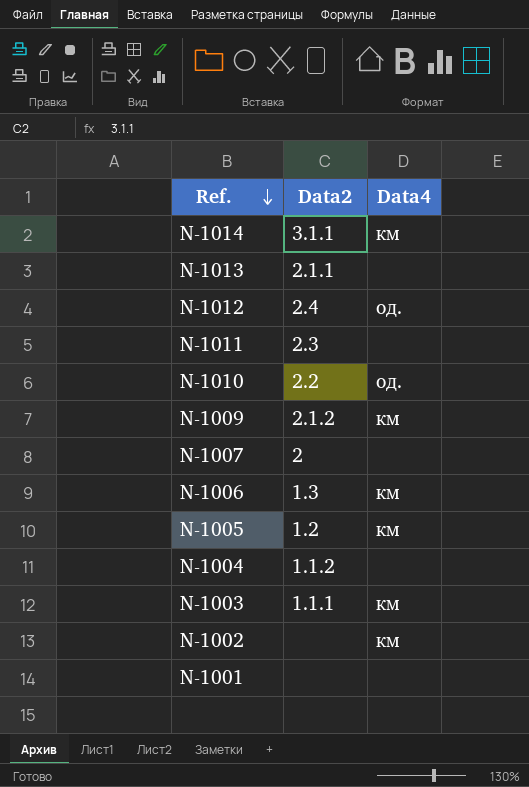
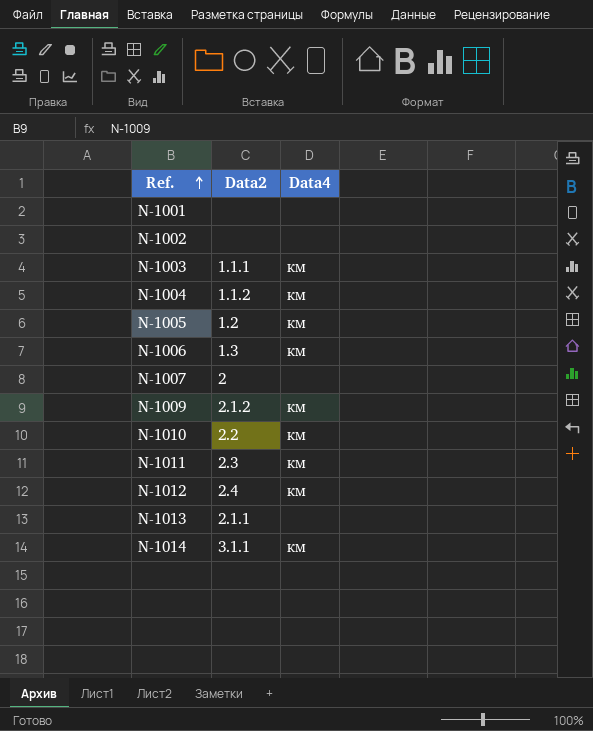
row order: Ref. descending -> Ref. ascending
N-1002 | Data4: км -> none
N-1004 | Data4: none -> км
N-1010 | Data4: од. -> км
N-1011 | Data4: none -> км
N-1012 | Data4: од. -> км

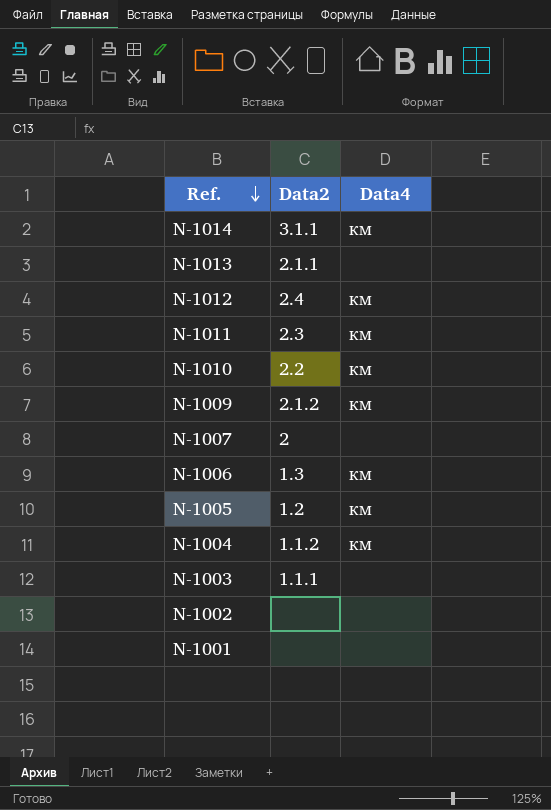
row order: Ref. ascending -> Ref. descending
N-1003 | Data4: км -> none

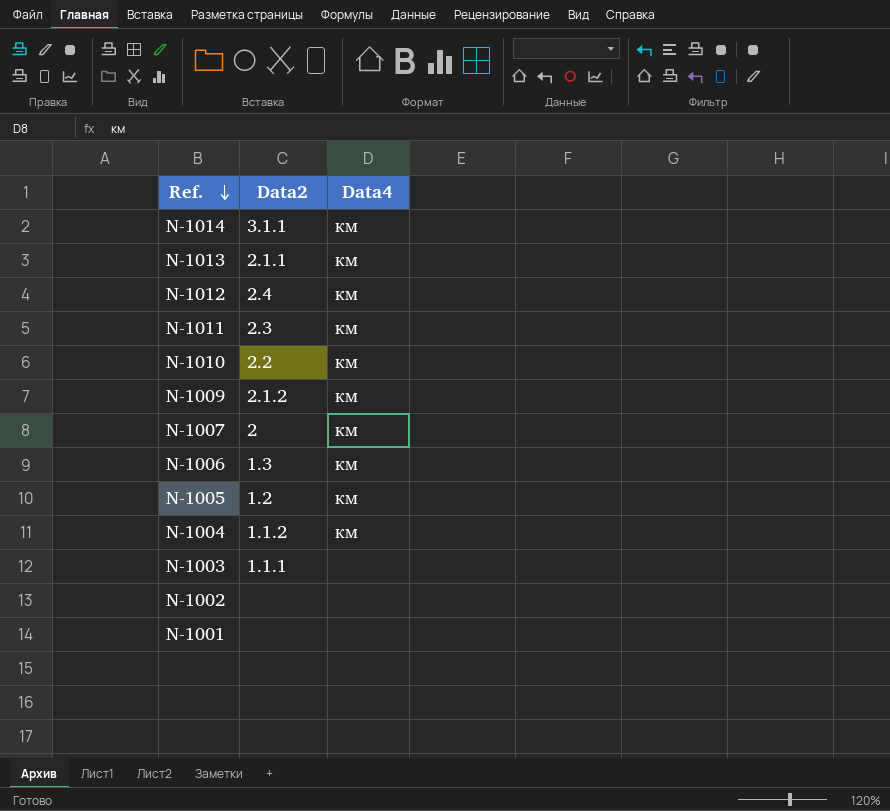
N-1013 | Data4: none -> км
N-1007 | Data4: none -> км

